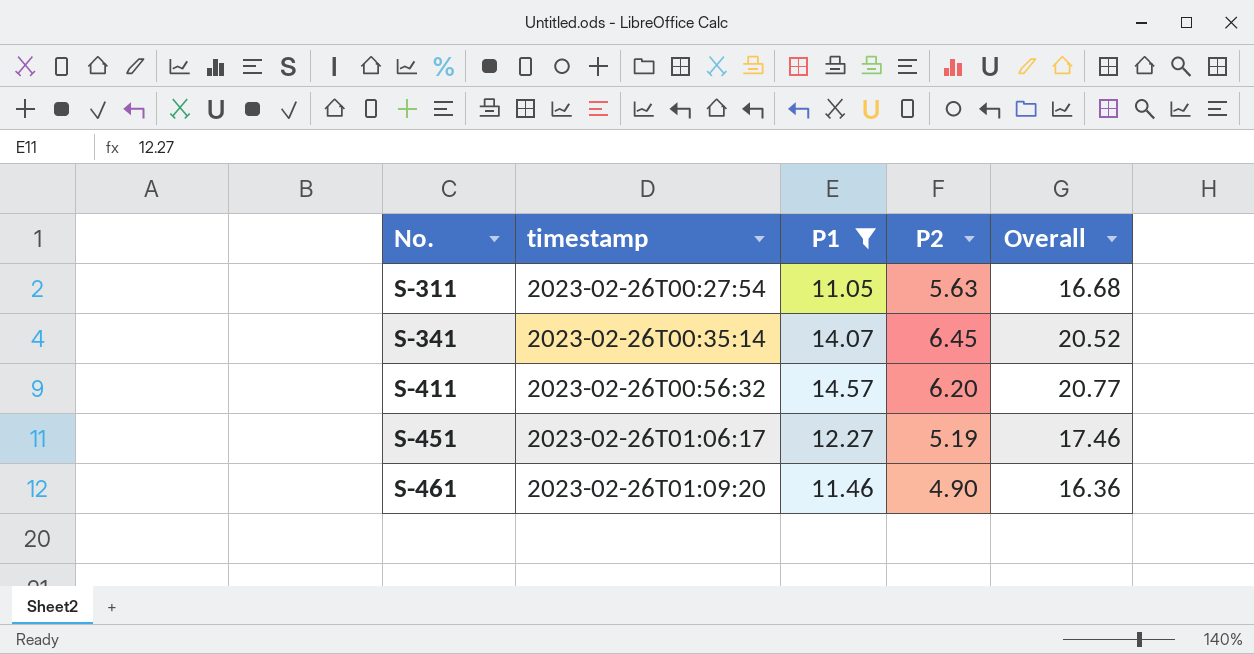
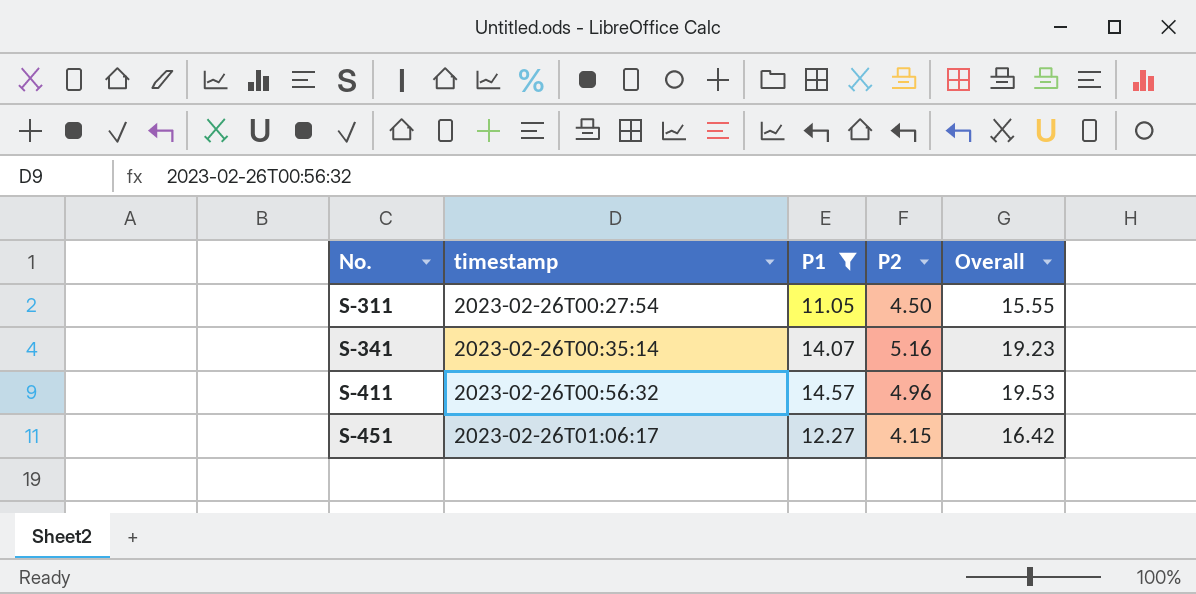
row S-461: 2023-02-26T01:09:20 | 11.46 | 4.90 | 16.36 -> none
S-311 | P2: 5.63 -> 4.50
S-311 | Overall: 16.68 -> 15.55
S-341 | P2: 6.45 -> 5.16
S-341 | Overall: 20.52 -> 19.23
S-411 | P2: 6.20 -> 4.96
S-411 | Overall: 20.77 -> 19.53
S-451 | P2: 5.19 -> 4.15
S-451 | Overall: 17.46 -> 16.42

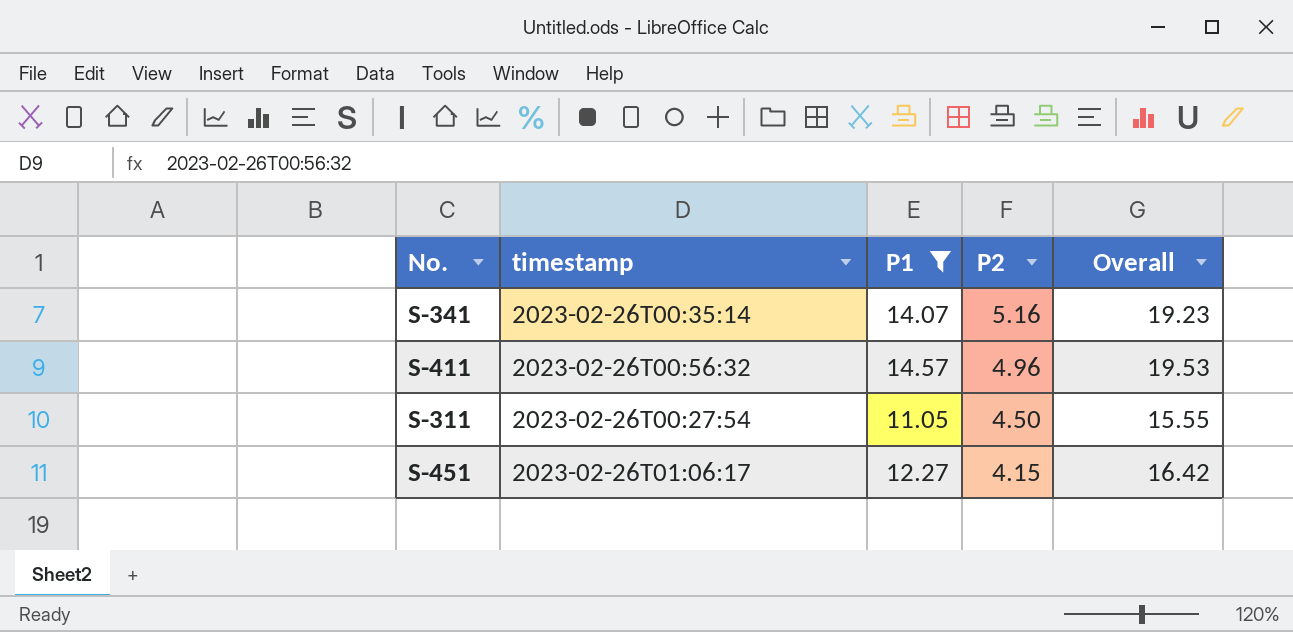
row order: No. ascending -> P2 descending

